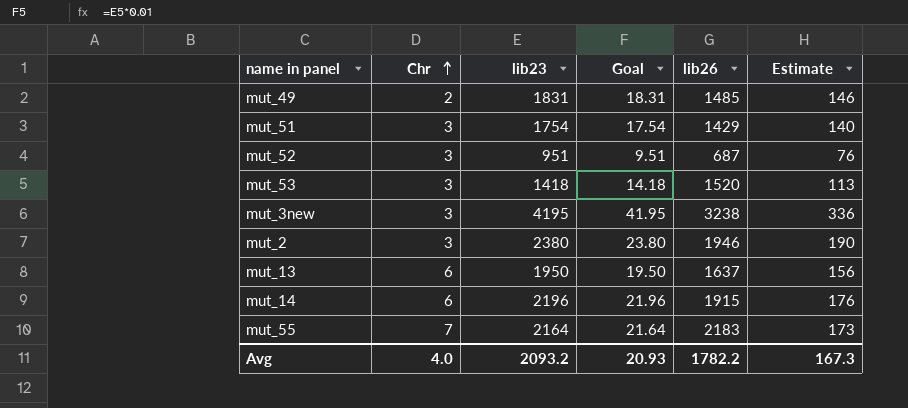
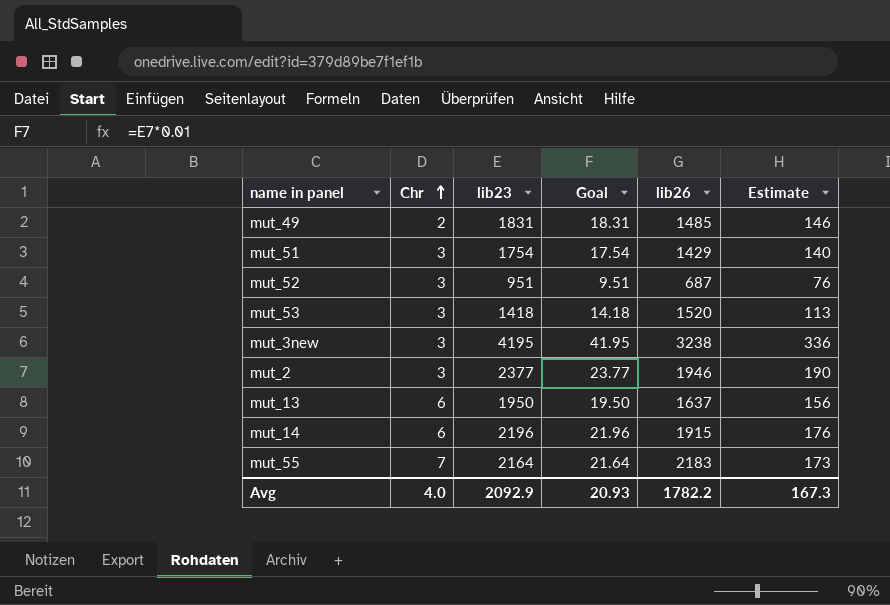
mut_2 | lib23: 2380 -> 2377
mut_2 | Goal: 23.80 -> 23.77
Avg | lib23: 2093.2 -> 2092.9

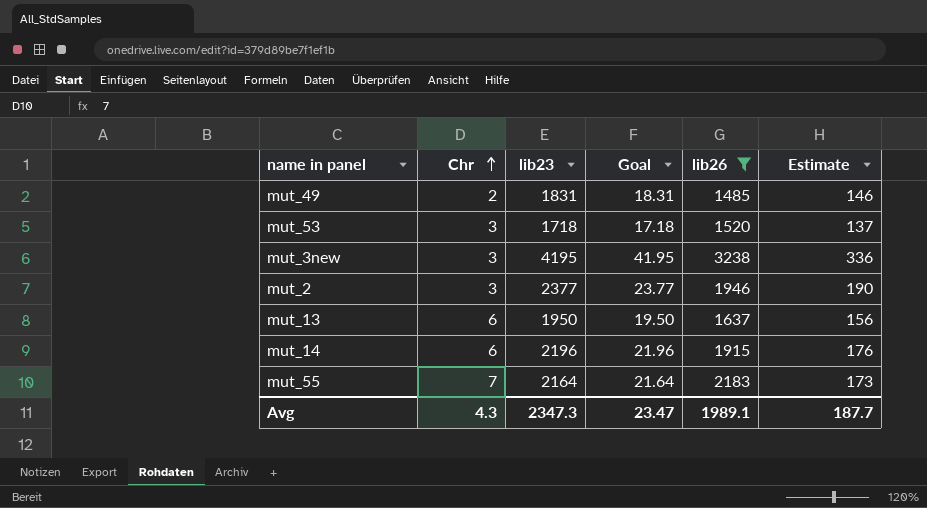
filter: none -> lib26 >= 1485
mut_53 | lib23: 1418 -> 1718
mut_53 | Goal: 14.18 -> 17.18
mut_53 | Estimate: 113 -> 137
Avg | Chr: 4.0 -> 4.3
Avg | lib23: 2092.9 -> 2347.3
Avg | Goal: 20.93 -> 23.47
Avg | lib26: 1782.2 -> 1989.1
Avg | Estimate: 167.3 -> 187.7

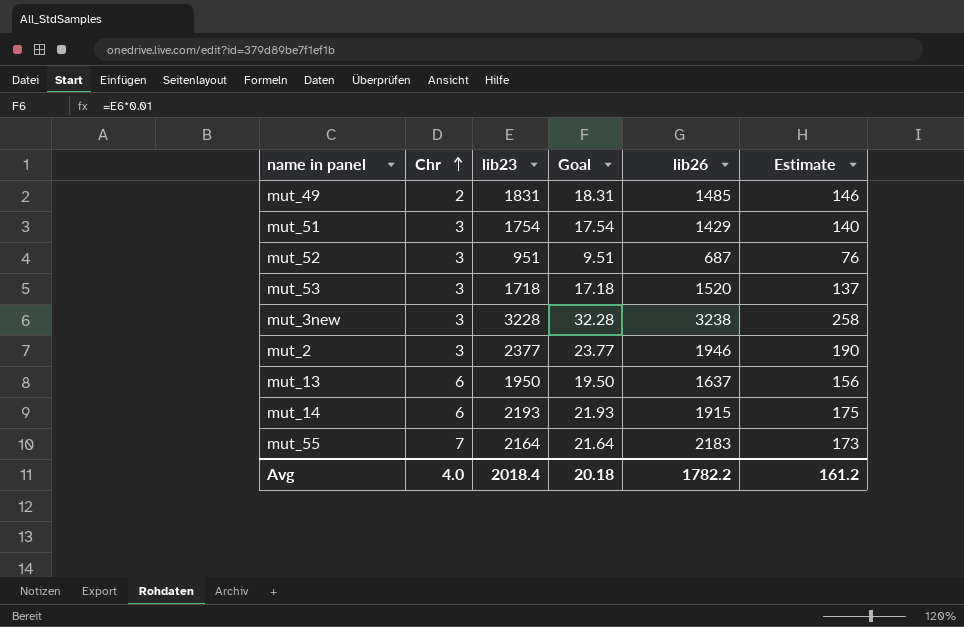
filter: lib26 >= 1485 -> none
mut_3new | lib23: 4195 -> 3228
mut_3new | Goal: 41.95 -> 32.28
mut_3new | Estimate: 336 -> 258
mut_14 | lib23: 2196 -> 2193
mut_14 | Goal: 21.96 -> 21.93
mut_14 | Estimate: 176 -> 175
Avg | Chr: 4.3 -> 4.0
Avg | lib23: 2347.3 -> 2018.4
Avg | Goal: 23.47 -> 20.18
Avg | lib26: 1989.1 -> 1782.2
Avg | Estimate: 187.7 -> 161.2

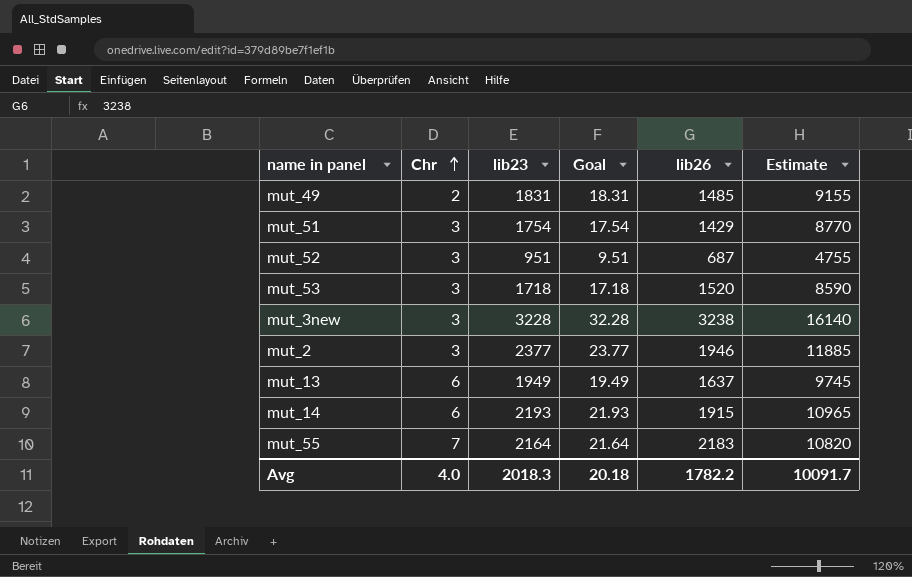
column Estimate | formula: [lib23] * 0.08 -> [lib23] * 5
mut_13 | lib23: 1950 -> 1949
mut_13 | Goal: 19.50 -> 19.49
Avg | lib23: 2018.4 -> 2018.3
Avg | Estimate: 161.2 -> 10091.7

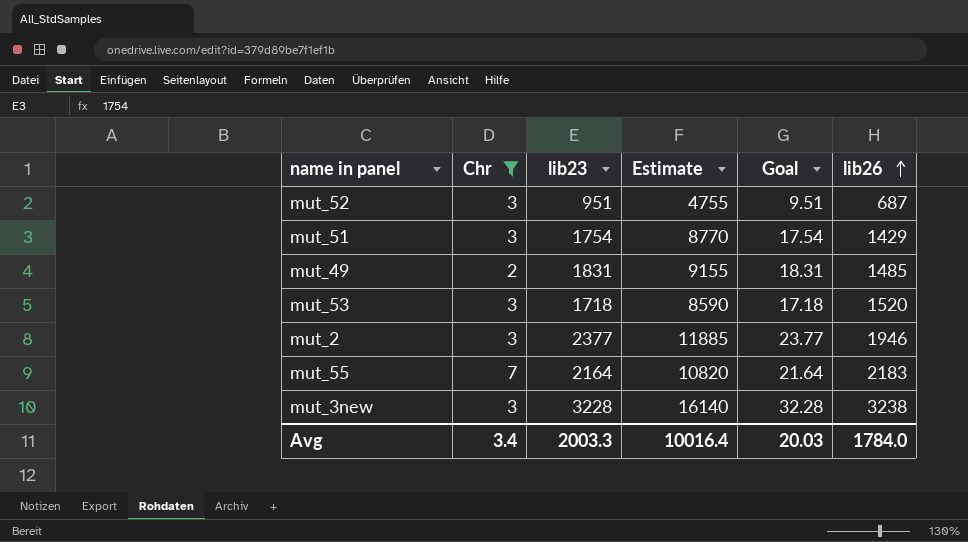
filter: none -> Chr != 6
row order: Chr ascending -> lib26 ascending
column Estimate | position: 6 -> 4
Avg | Chr: 4.0 -> 3.4
Avg | lib23: 2018.3 -> 2003.3
Avg | Estimate: 10091.7 -> 10016.4
Avg | Goal: 20.18 -> 20.03
Avg | lib26: 1782.2 -> 1784.0

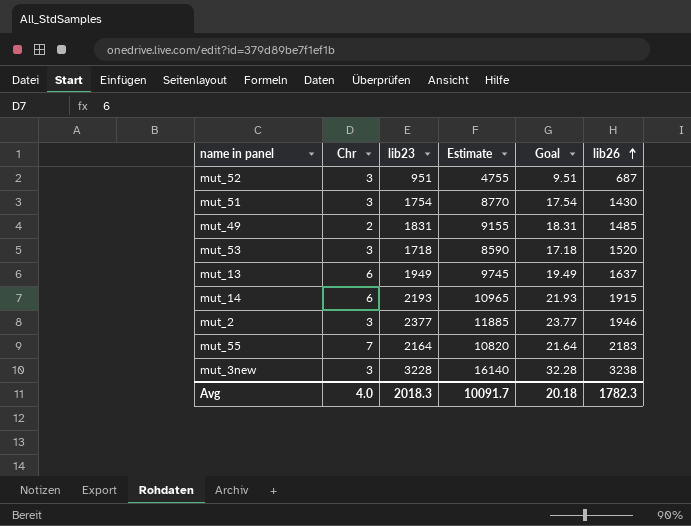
filter: Chr != 6 -> none
mut_51 | lib26: 1429 -> 1430
Avg | Chr: 3.4 -> 4.0
Avg | lib23: 2003.3 -> 2018.3
Avg | Estimate: 10016.4 -> 10091.7
Avg | Goal: 20.03 -> 20.18
Avg | lib26: 1784.0 -> 1782.3

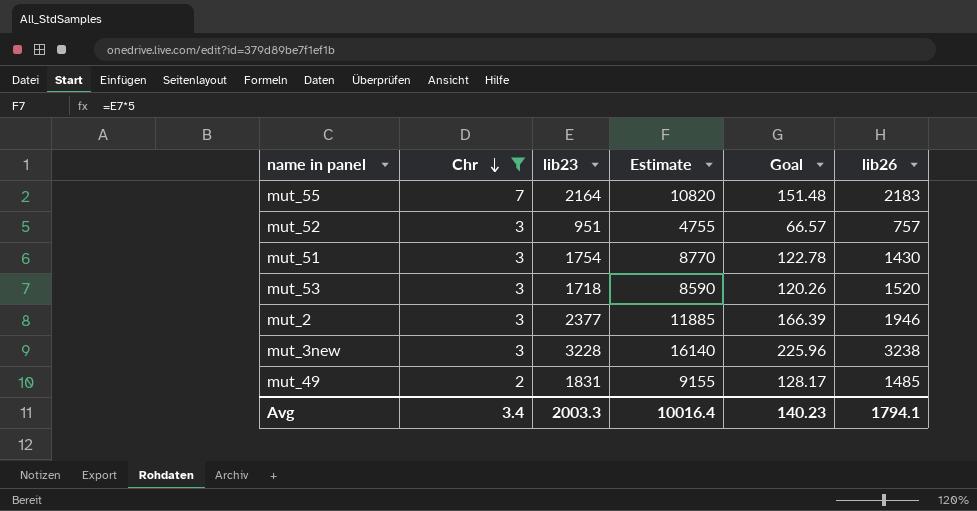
filter: none -> Chr != 6
row order: lib26 ascending -> Chr descending
column Goal | formula: [lib23] * 0.01 -> [lib23] * 0.07
mut_52 | lib26: 687 -> 757
Avg | Chr: 4.0 -> 3.4
Avg | lib23: 2018.3 -> 2003.3
Avg | Estimate: 10091.7 -> 10016.4
Avg | Goal: 20.18 -> 140.23
Avg | lib26: 1782.3 -> 1794.1

